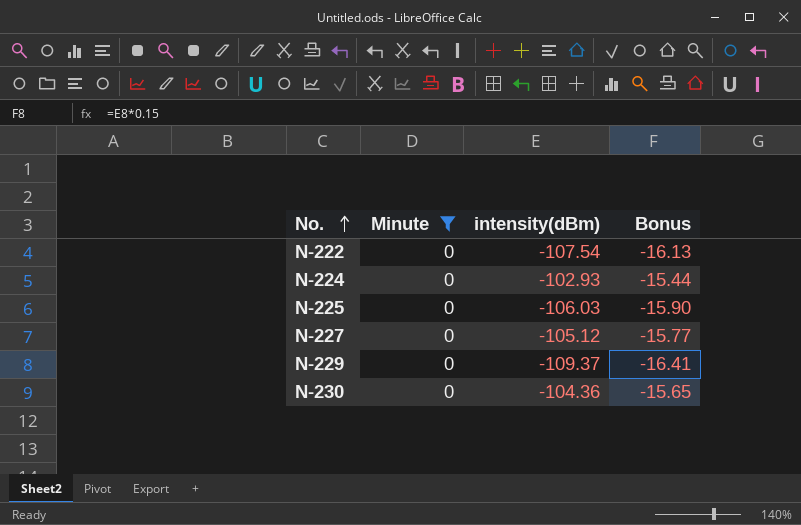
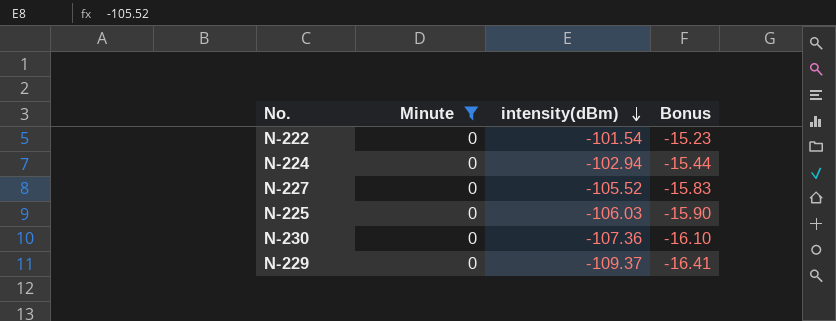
row order: No. ascending -> intensity(dBm) descending
N-222 | intensity(dBm): -107.54 -> -101.54
N-222 | Bonus: -16.13 -> -15.23
N-224 | intensity(dBm): -102.93 -> -102.94
N-227 | intensity(dBm): -105.12 -> -105.52
N-227 | Bonus: -15.77 -> -15.83
N-230 | intensity(dBm): -104.36 -> -107.36
N-230 | Bonus: -15.65 -> -16.10

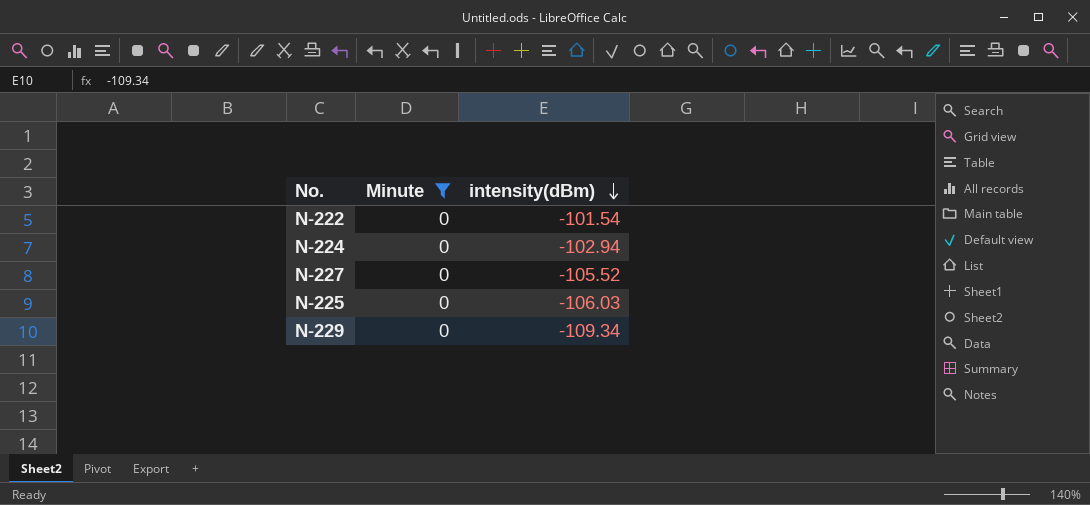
column Bonus | formula: [intensity(dBm)] * 0.15 -> none
row N-230: 0 | -107.36 | -16.10 -> none
N-229 | intensity(dBm): -109.37 -> -109.34

